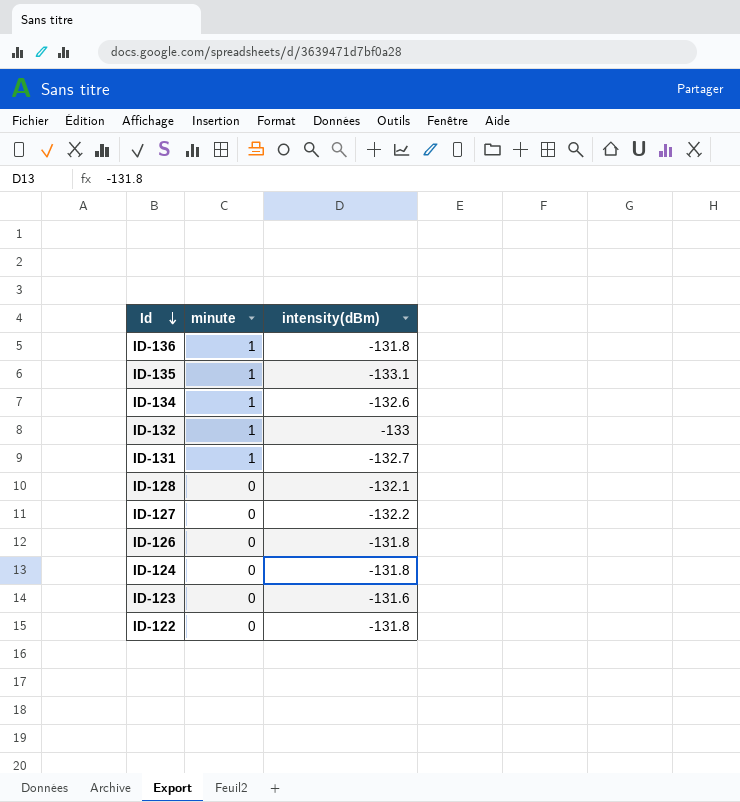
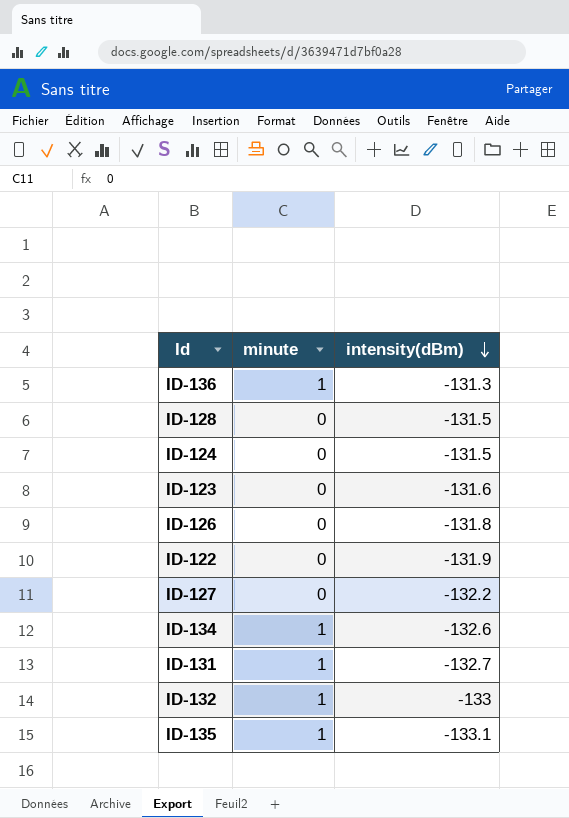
row order: Id descending -> intensity(dBm) descending
ID-136 | intensity(dBm): -131.8 -> -131.3
ID-128 | intensity(dBm): -132.1 -> -131.5
ID-124 | intensity(dBm): -131.8 -> -131.5
ID-122 | intensity(dBm): -131.8 -> -131.9

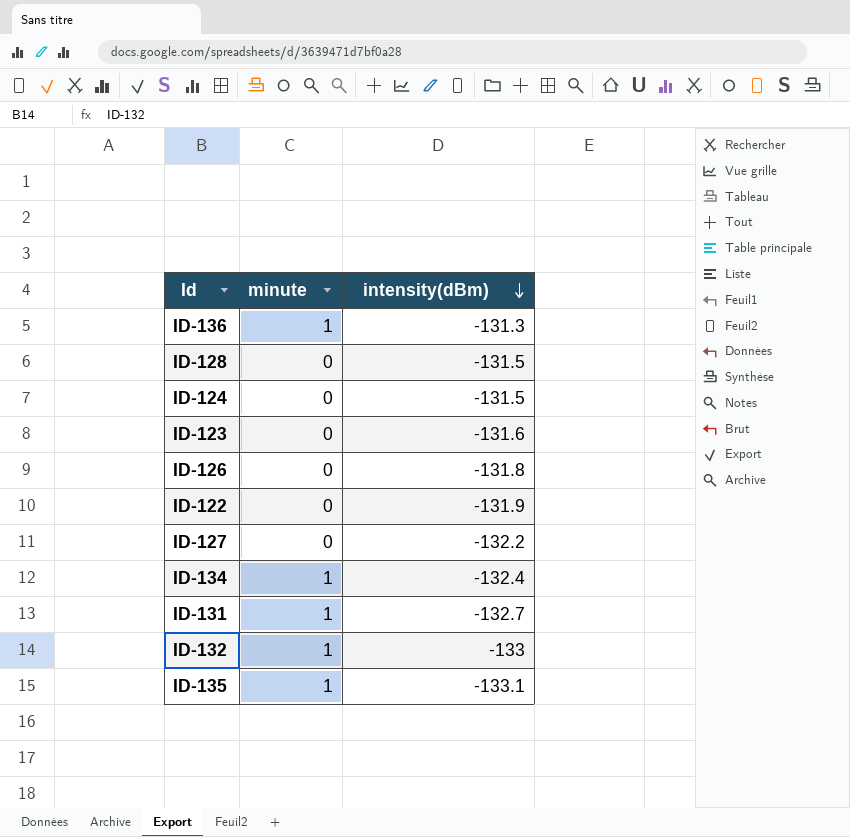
ID-134 | intensity(dBm): -132.6 -> -132.4

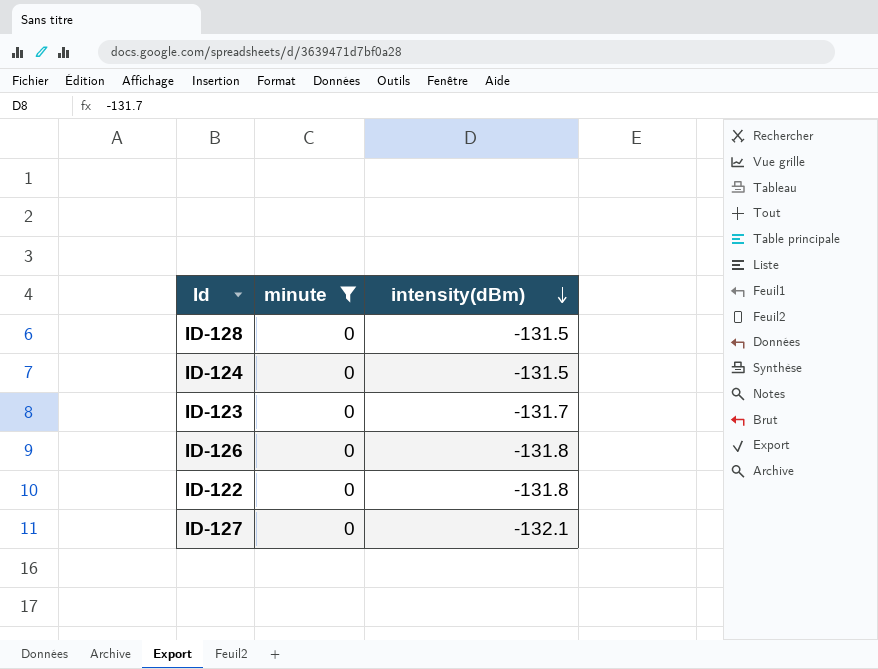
filter: none -> minute = 0
ID-123 | intensity(dBm): -131.6 -> -131.7
ID-122 | intensity(dBm): -131.9 -> -131.8
ID-127 | intensity(dBm): -132.2 -> -132.1

